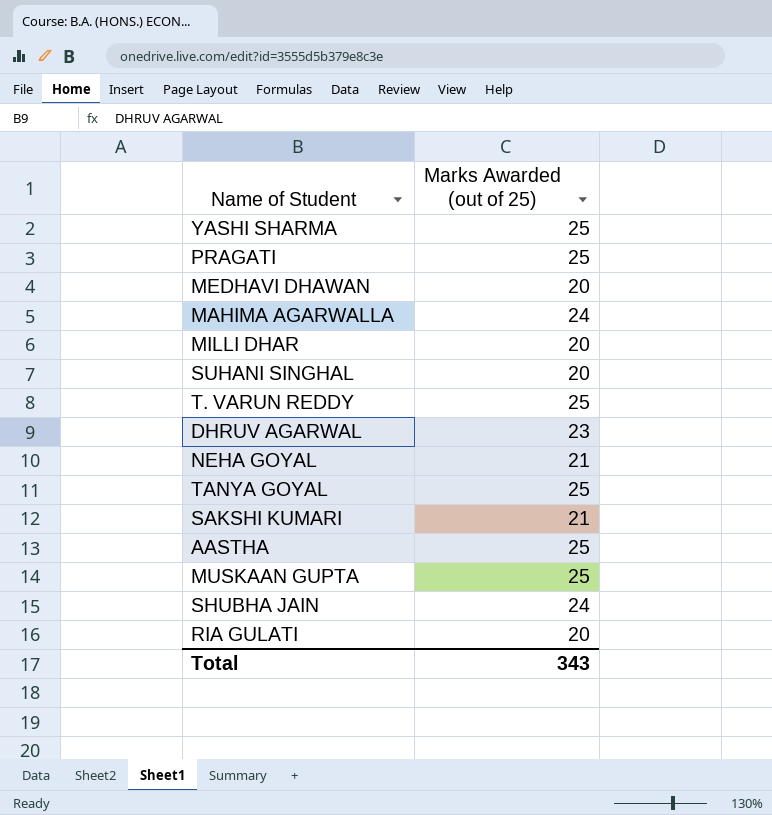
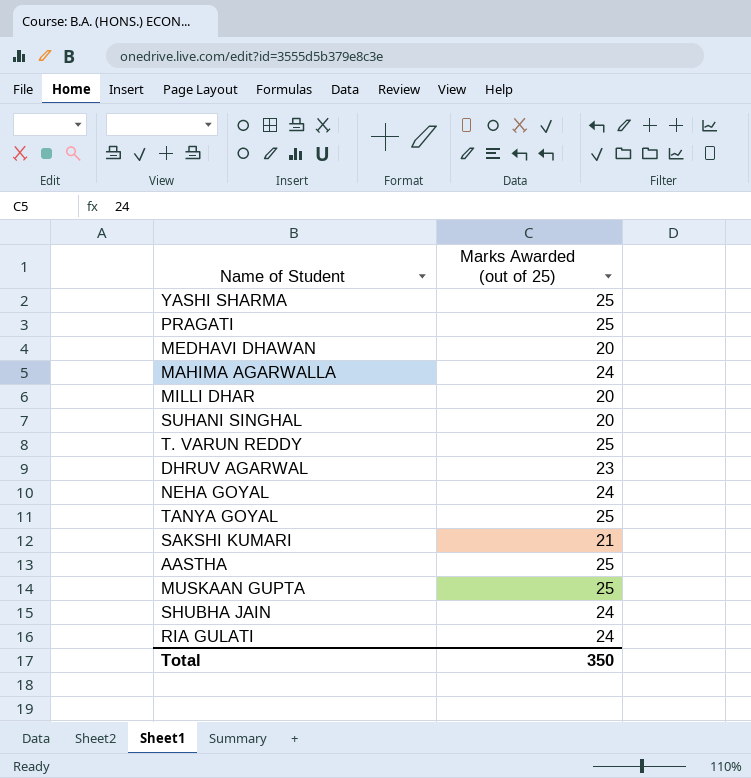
NEHA GOYAL | Marks Awarded (out of 25): 21 -> 24
RIA GULATI | Marks Awarded (out of 25): 20 -> 24
Total | Marks Awarded (out of 25): 343 -> 350

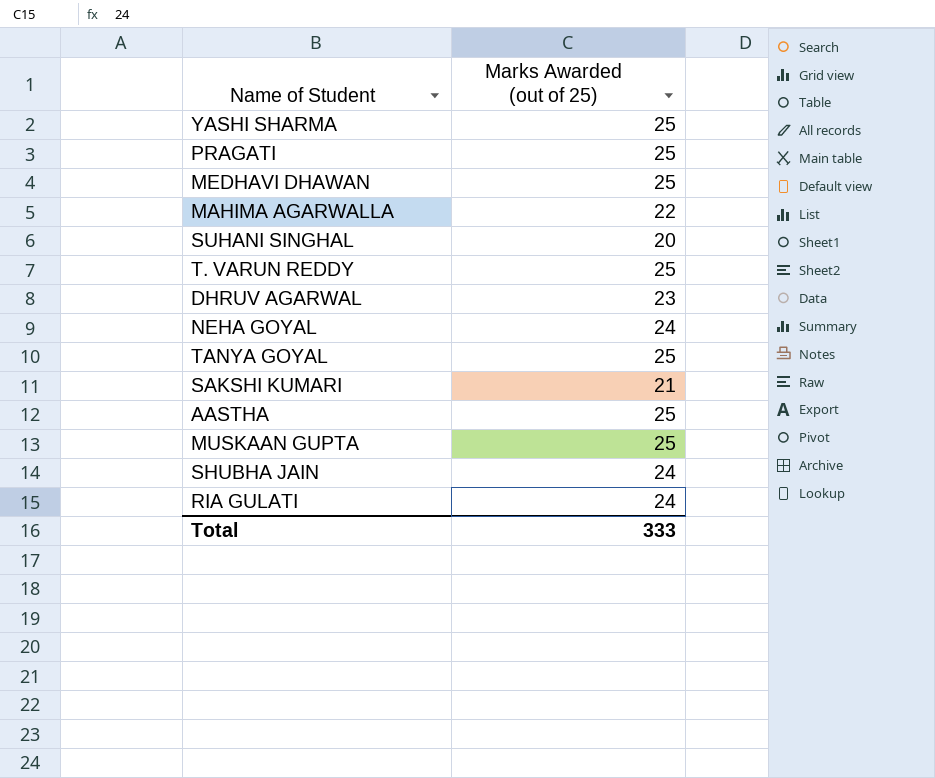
row MILLI DHAR: 20 -> none
MEDHAVI DHAWAN | Marks Awarded (out of 25): 20 -> 25
MAHIMA AGARWALLA | Marks Awarded (out of 25): 24 -> 22
Total | Marks Awarded (out of 25): 350 -> 333

